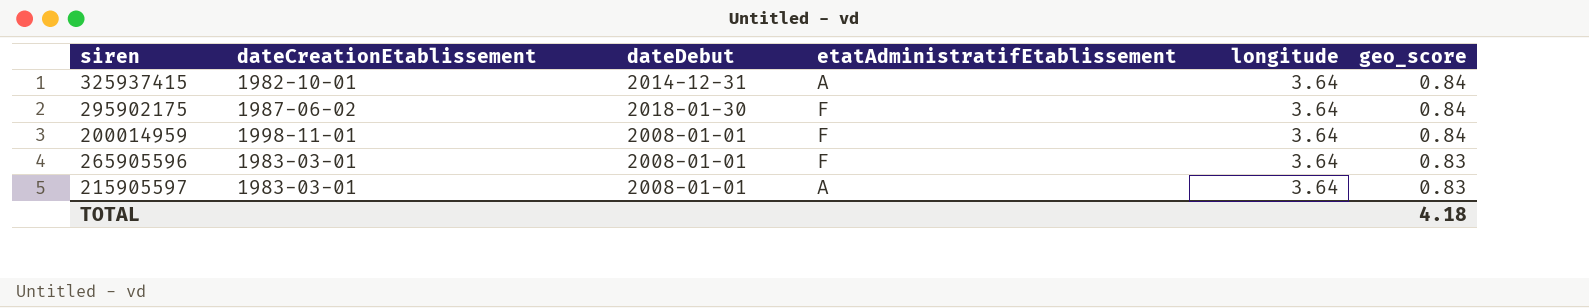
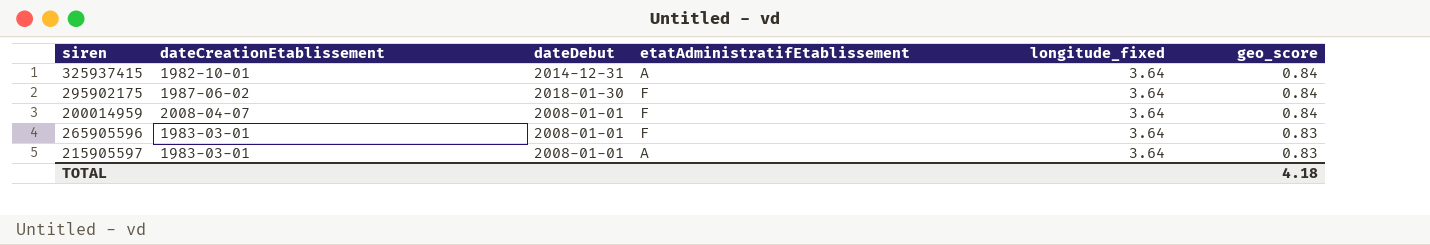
column name: longitude -> longitude_fixed
200014959 | dateCreationEtablissement: 1998-11-01 -> 2008-04-07

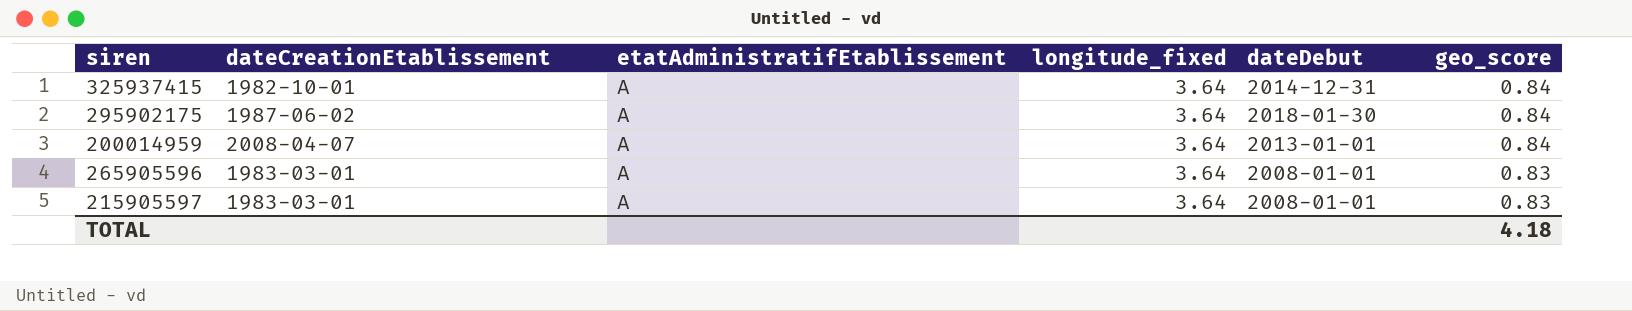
column dateDebut | position: 3 -> 5
295902175 | etatAdministratifEtablissement: F -> A
200014959 | etatAdministratifEtablissement: F -> A
200014959 | dateDebut: 2008-01-01 -> 2013-01-01
265905596 | etatAdministratifEtablissement: F -> A

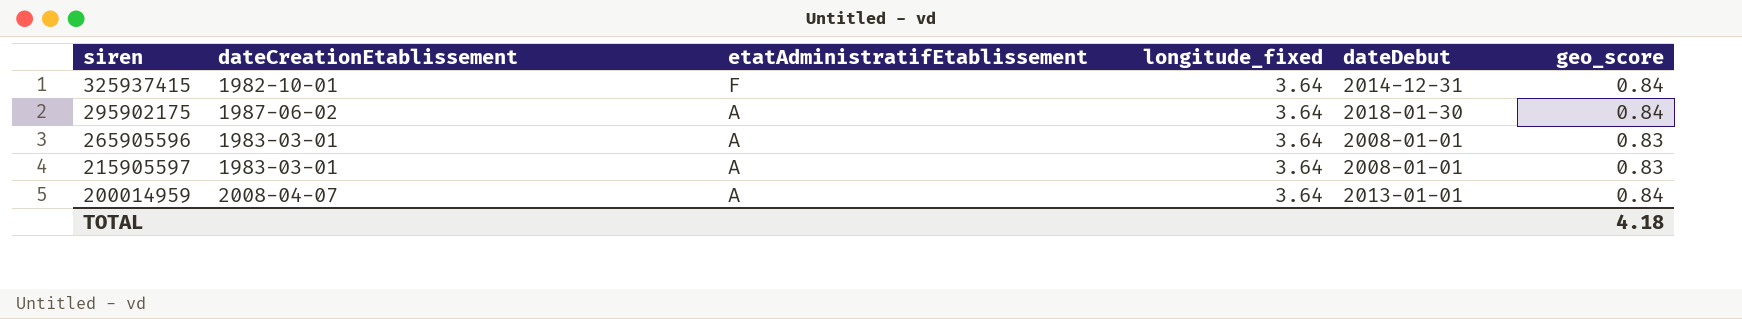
row order: geo_score descending -> siren descending
325937415 | etatAdministratifEtablissement: A -> F

